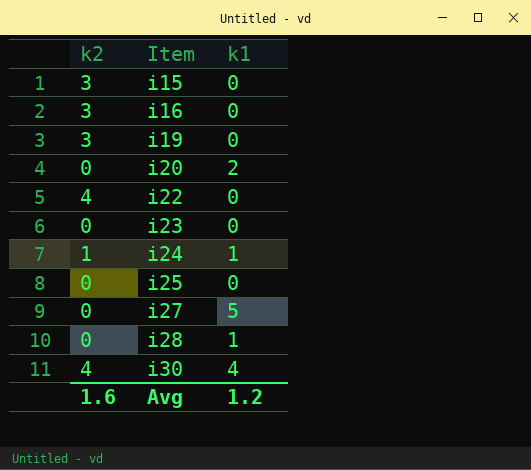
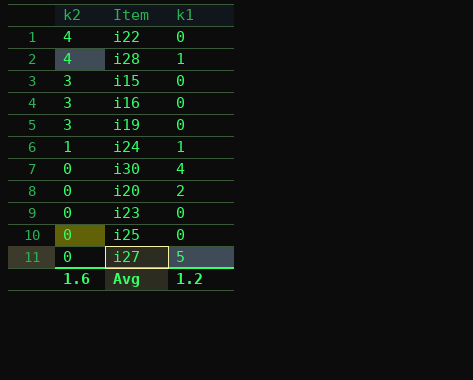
row order: Item ascending -> k2 descending
i28 | k2: 0 -> 4
i30 | k2: 4 -> 0

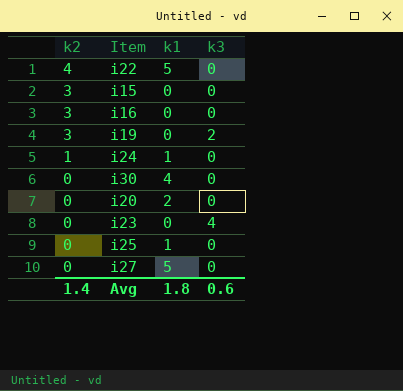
column k3 | position: none -> 4
row i28: 4 | 1 -> none
i22 | k1: 0 -> 5
i25 | k1: 0 -> 1
Avg | k2: 1.6 -> 1.4
Avg | k1: 1.2 -> 1.8

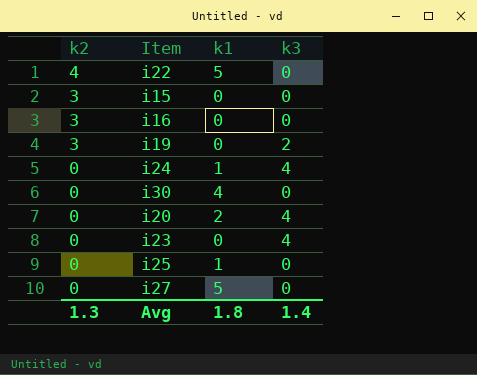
i24 | k2: 1 -> 0
i24 | k3: 0 -> 4
i20 | k3: 0 -> 4
Avg | k2: 1.4 -> 1.3
Avg | k3: 0.6 -> 1.4

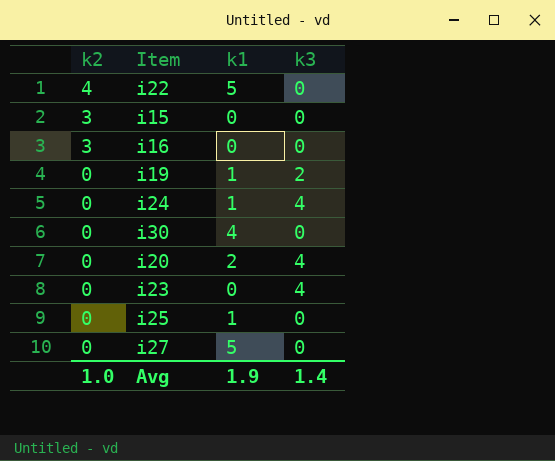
i19 | k2: 3 -> 0
i19 | k1: 0 -> 1
Avg | k2: 1.3 -> 1.0
Avg | k1: 1.8 -> 1.9

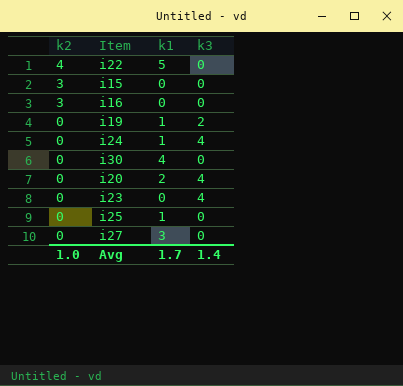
i27 | k1: 5 -> 3
Avg | k1: 1.9 -> 1.7

